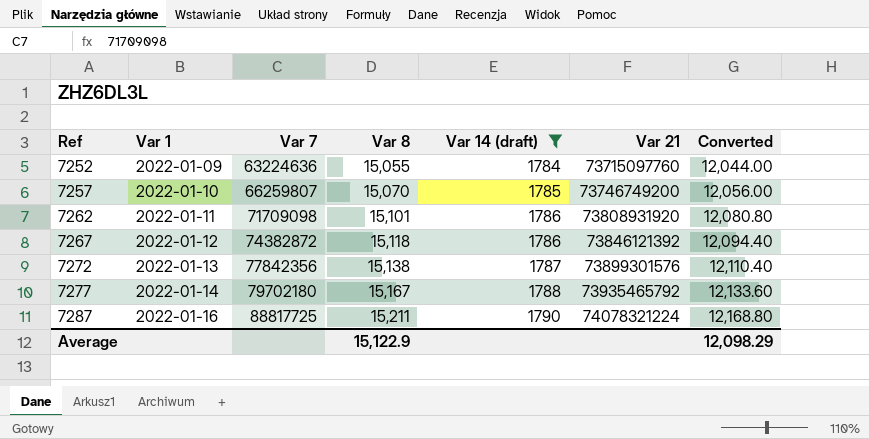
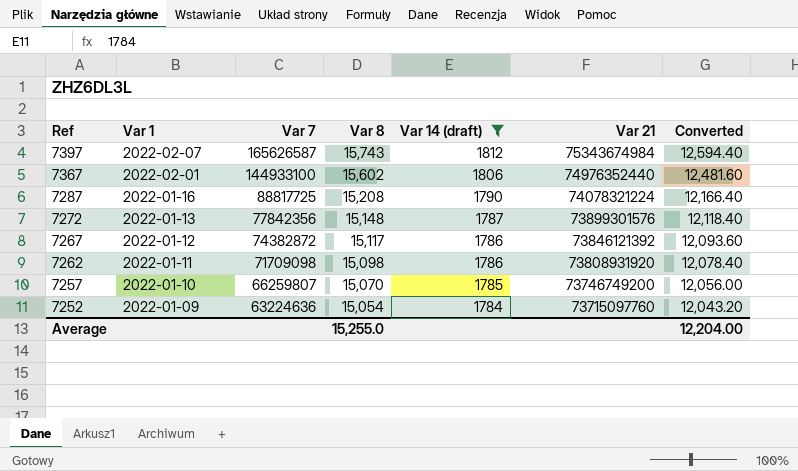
row order: Ref ascending -> Ref descending
row 7277: 2022-01-14 | 79702180 | 15,167 | 1788 | 73935465792 | 12,133.60 -> none
row 7397: none -> 2022-02-07 | 165626587 | 15,743 | 1812 | 75343674984 | 12,594.40
row 7367: none -> 2022-02-01 | 144933100 | 15,602 | 1806 | 74976352440 | 12,481.60
7287 | Var 8: 15,211 -> 15,208
7287 | Converted: 12,168.80 -> 12,166.40
7272 | Var 8: 15,138 -> 15,148
7272 | Converted: 12,110.40 -> 12,118.40
7267 | Var 8: 15,118 -> 15,117
7267 | Converted: 12,094.40 -> 12,093.60
7262 | Var 8: 15,101 -> 15,098
7262 | Converted: 12,080.80 -> 12,078.40
7252 | Var 8: 15,055 -> 15,054
7252 | Converted: 12,044.00 -> 12,043.20
Average | Var 8: 15,122.9 -> 15,255.0
Average | Converted: 12,098.29 -> 12,204.00

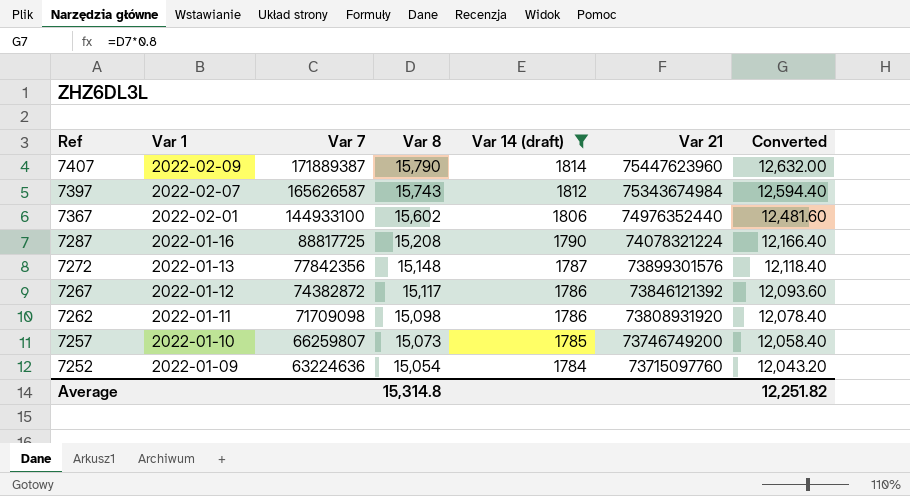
row 7407: none -> 2022-02-09 | 171889387 | 15,790 | 1814 | 75447623960 | 12,632.00
7257 | Var 8: 15,070 -> 15,073
7257 | Converted: 12,056.00 -> 12,058.40
Average | Var 8: 15,255.0 -> 15,314.8
Average | Converted: 12,204.00 -> 12,251.82

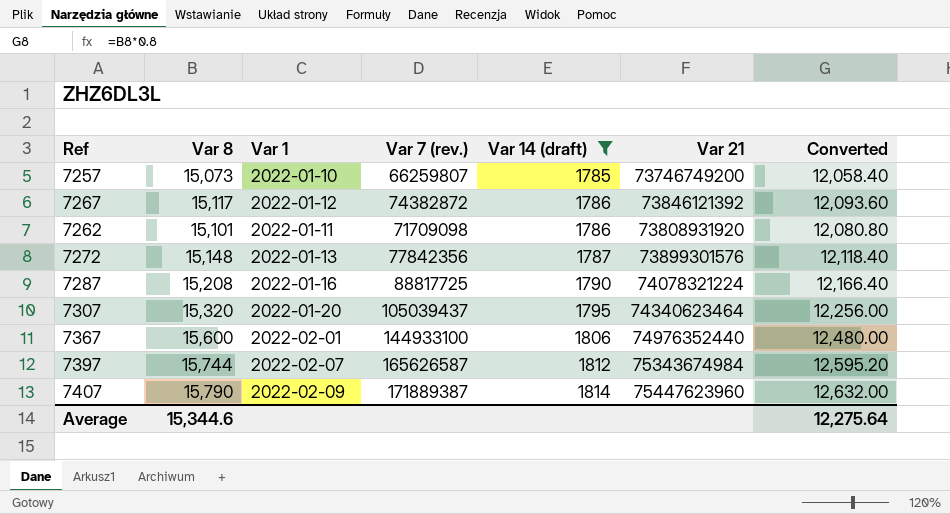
row order: Ref descending -> Var 14 (draft) ascending
column Var 8 | position: 4 -> 2
column name: Var 7 -> Var 7 (rev.)
row 7252: 2022-01-09 | 63224636 | 15,054 | 1784 | 73715097760 | 12,043.20 -> none
7262 | Var 8: 15,098 -> 15,101
7262 | Converted: 12,078.40 -> 12,080.80
row 7307: none -> 15,320 | 2022-01-20 | 105039437 | 1795 | 74340623464 | 12,256.00
7367 | Var 8: 15,602 -> 15,600
7367 | Converted: 12,481.60 -> 12,480.00
7397 | Var 8: 15,743 -> 15,744
7397 | Converted: 12,594.40 -> 12,595.20
Average | Var 8: 15,314.8 -> 15,344.6
Average | Converted: 12,251.82 -> 12,275.64

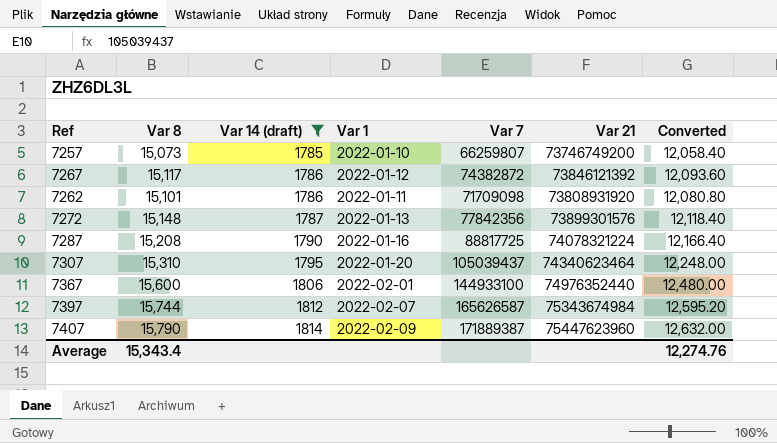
column Var 14 (draft) | position: 5 -> 3
column name: Var 7 (rev.) -> Var 7
7307 | Var 8: 15,320 -> 15,310
7307 | Converted: 12,256.00 -> 12,248.00
Average | Var 8: 15,344.6 -> 15,343.4
Average | Converted: 12,275.64 -> 12,274.76

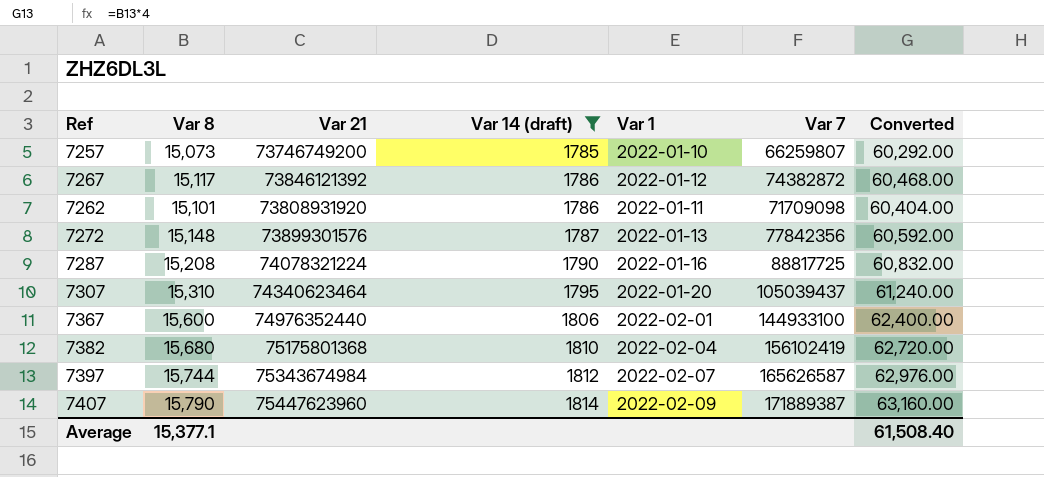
column Var 21 | position: 6 -> 3
column Converted | formula: [Var 8] * 0.8 -> [Var 8] * 4
row 7382: none -> 15,680 | 75175801368 | 1810 | 2022-02-04 | 156102419 | 62,720.00
Average | Var 8: 15,343.4 -> 15,377.1
Average | Converted: 12,274.76 -> 61,508.40

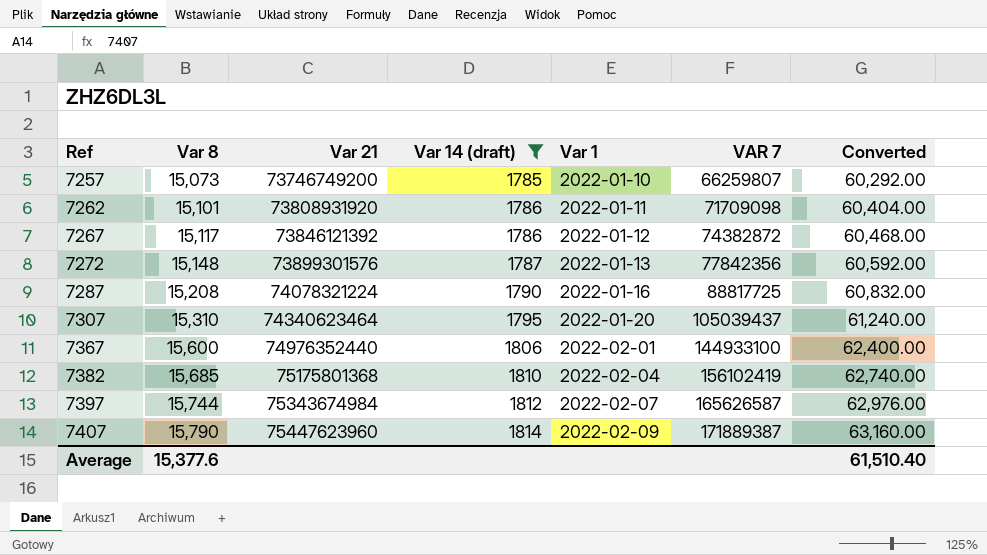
row order: Var 14 (draft) ascending -> Ref ascending
column name: Var 7 -> VAR 7
7382 | Var 8: 15,680 -> 15,685
7382 | Converted: 62,720.00 -> 62,740.00
Average | Var 8: 15,377.1 -> 15,377.6
Average | Converted: 61,508.40 -> 61,510.40

